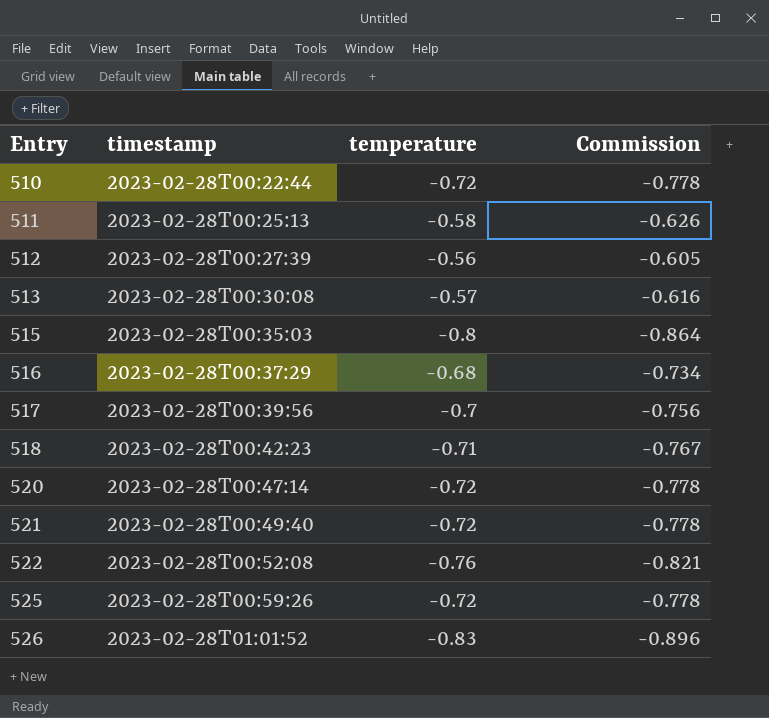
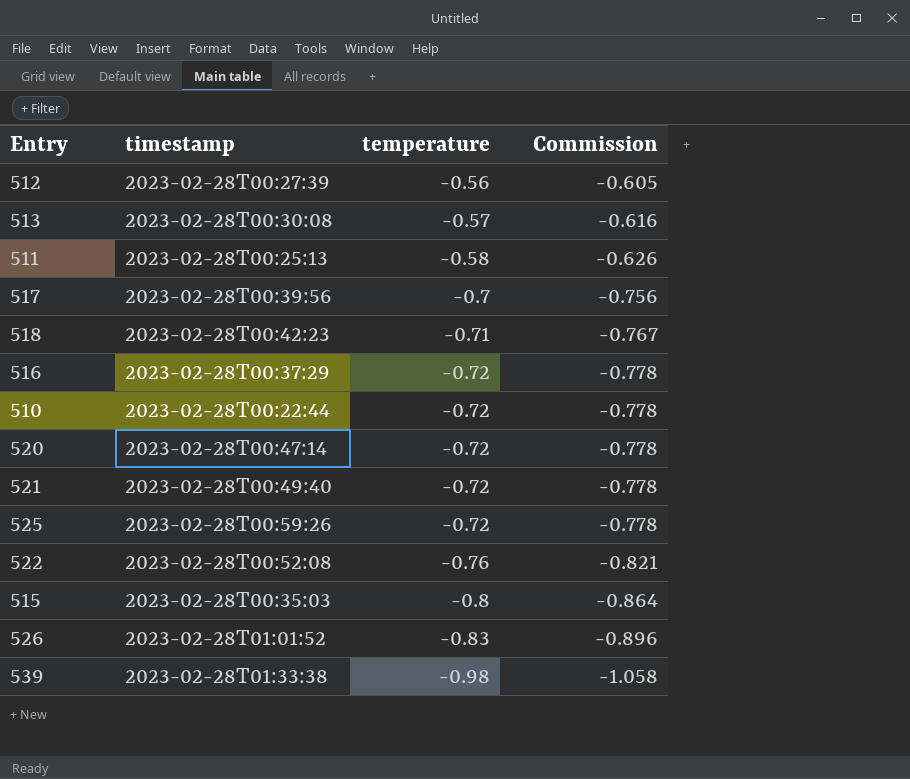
row order: Entry ascending -> temperature descending
516 | temperature: -0.68 -> -0.72
516 | Commission: -0.734 -> -0.778
row 539: none -> 2023-02-28T01:33:38 | -0.98 | -1.058

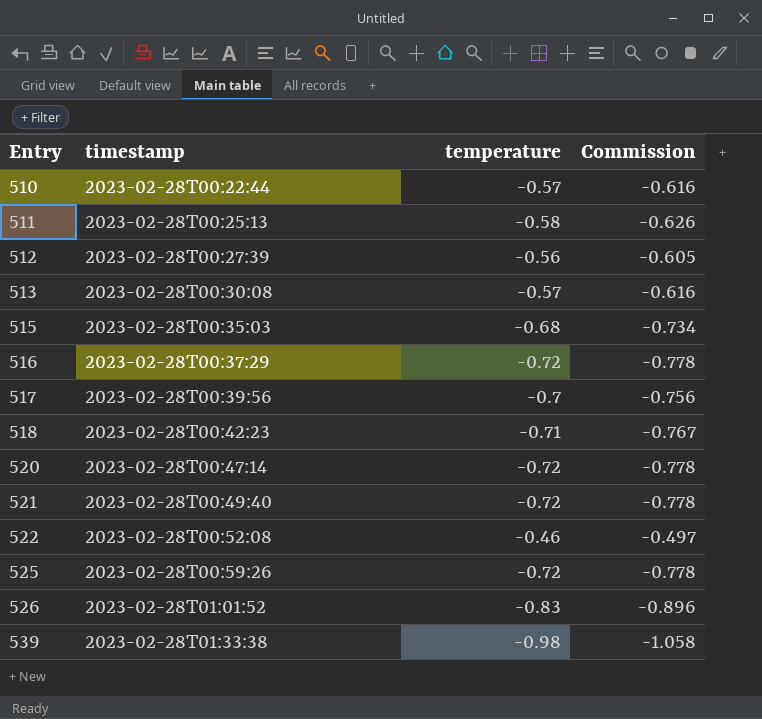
row order: temperature descending -> Entry ascending
510 | temperature: -0.72 -> -0.57
510 | Commission: -0.778 -> -0.616
515 | temperature: -0.8 -> -0.68
515 | Commission: -0.864 -> -0.734
522 | temperature: -0.76 -> -0.46
522 | Commission: -0.821 -> -0.497

